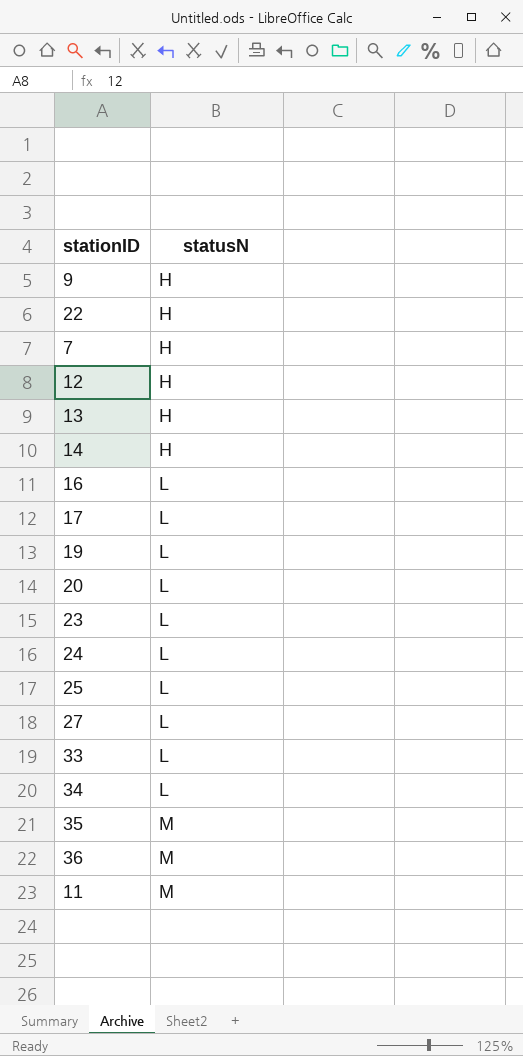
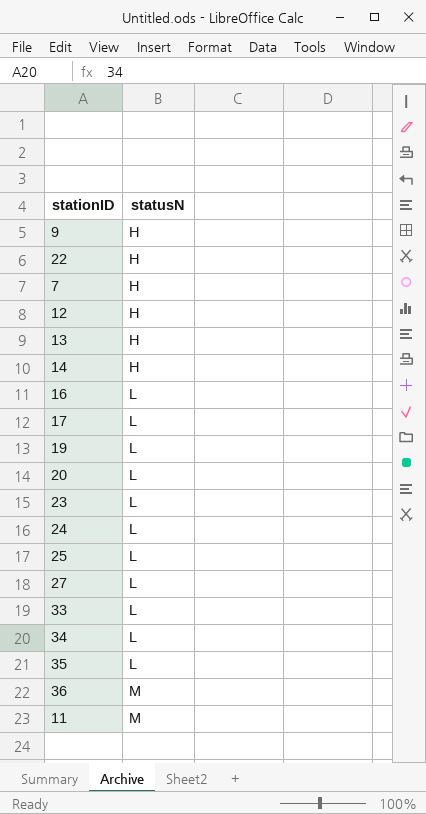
35 | statusN: M -> L

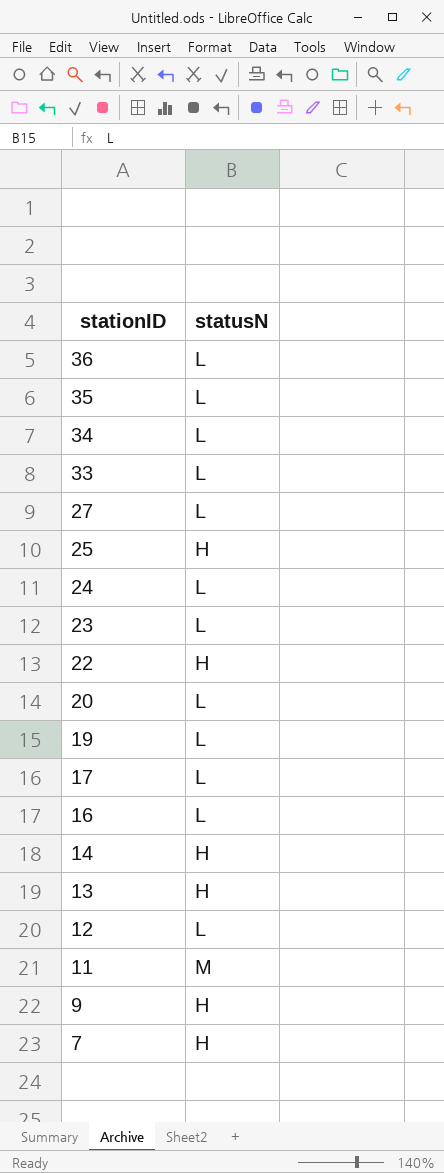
row order: statusN ascending -> stationID descending
36 | statusN: M -> L
25 | statusN: L -> H
12 | statusN: H -> L

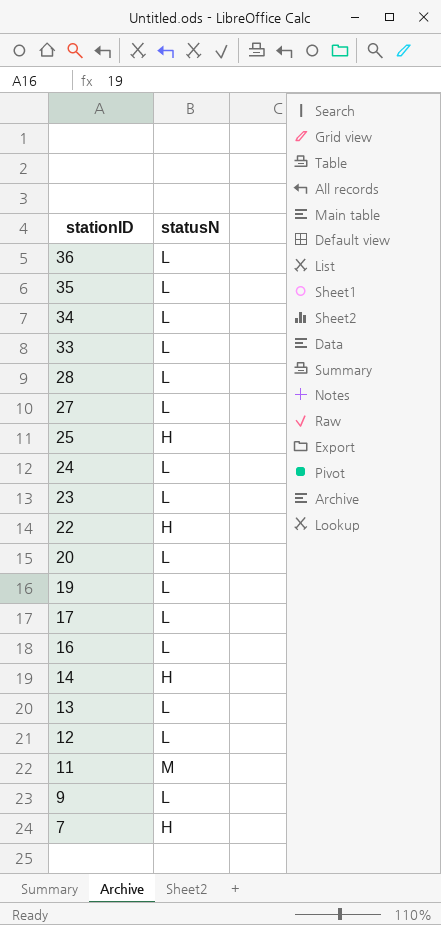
row 28: none -> L
13 | statusN: H -> L
9 | statusN: H -> L

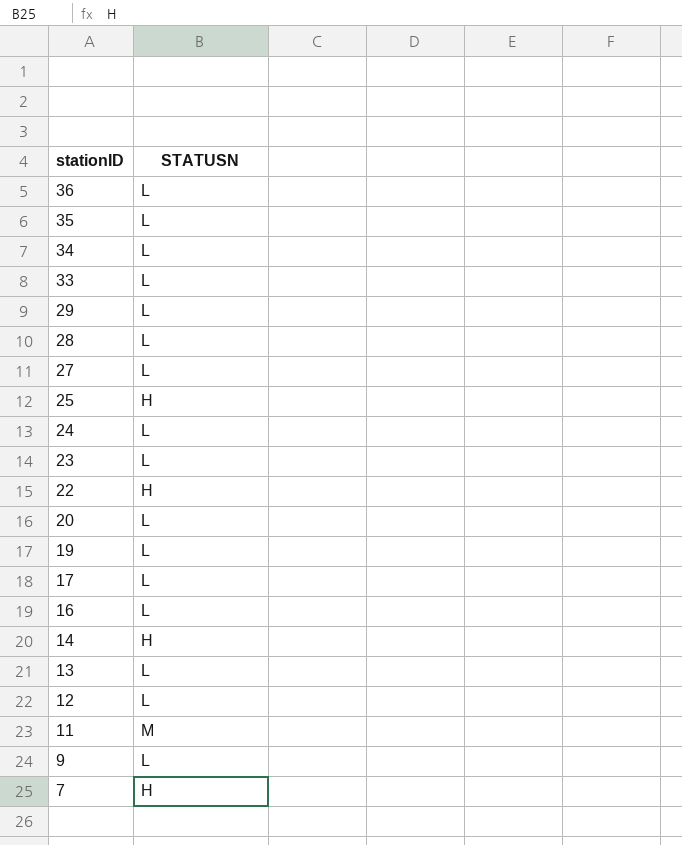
column name: statusN -> STATUSN
row 29: none -> L

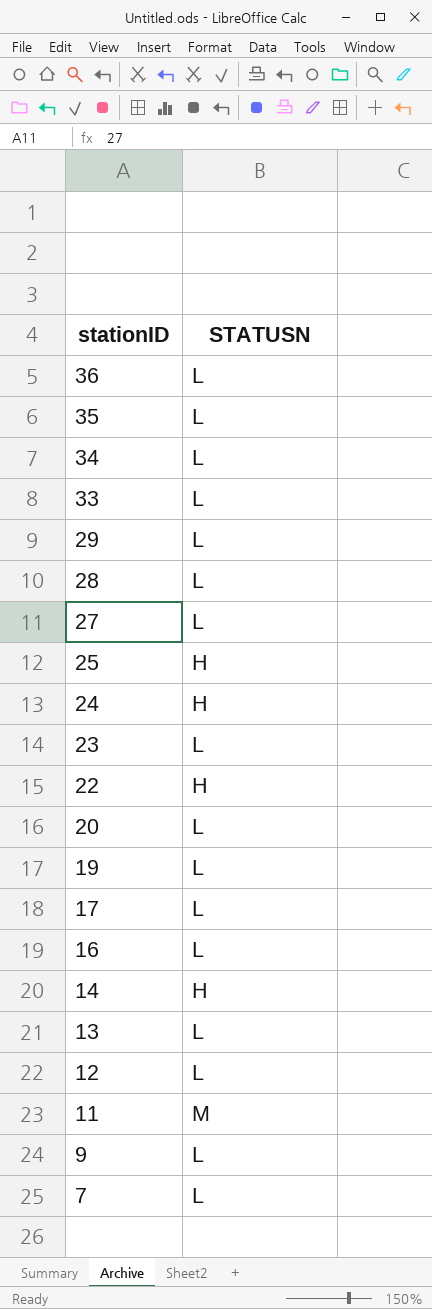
24 | STATUSN: L -> H
7 | STATUSN: H -> L

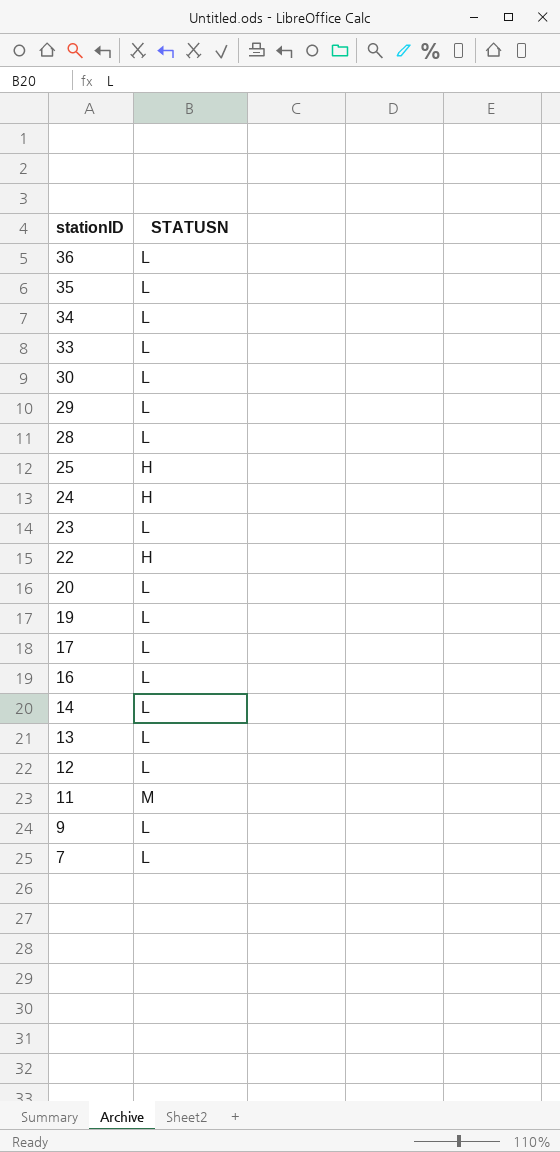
row 27: L -> none
row 30: none -> L
14 | STATUSN: H -> L

